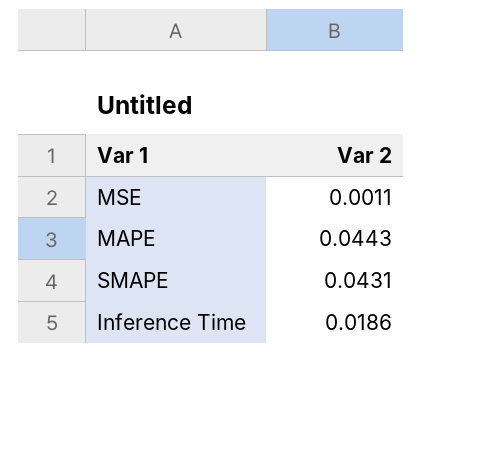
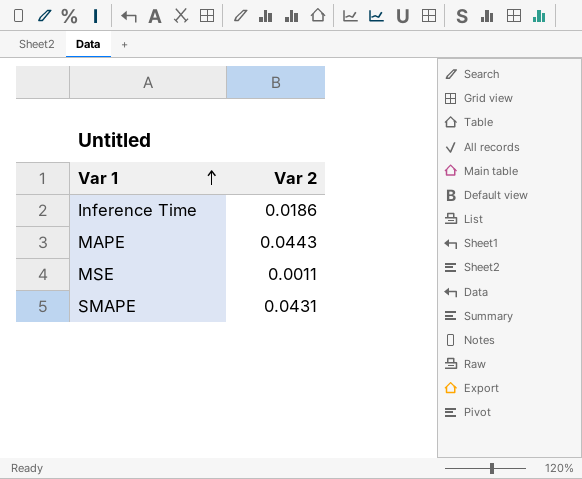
row order: none -> Var 1 ascending

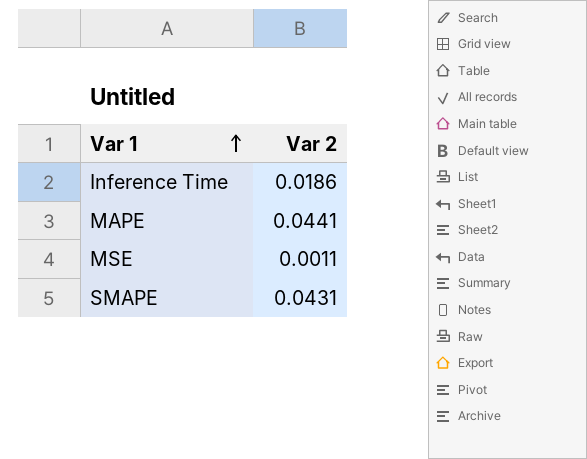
MAPE | Var 2: 0.0443 -> 0.0441

